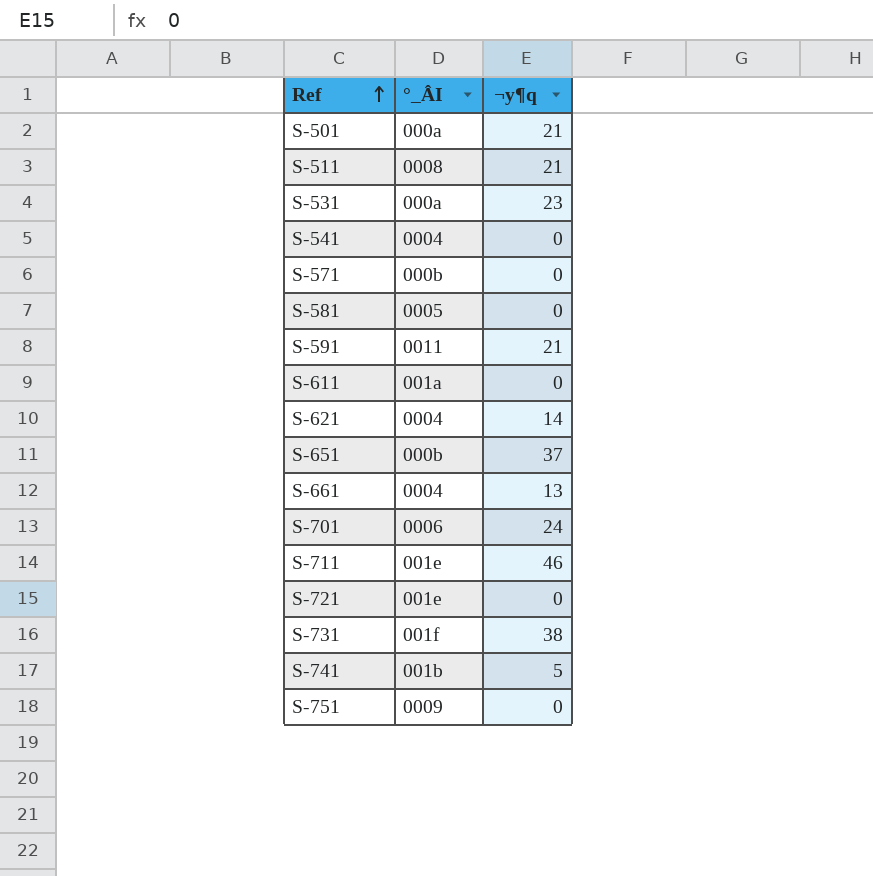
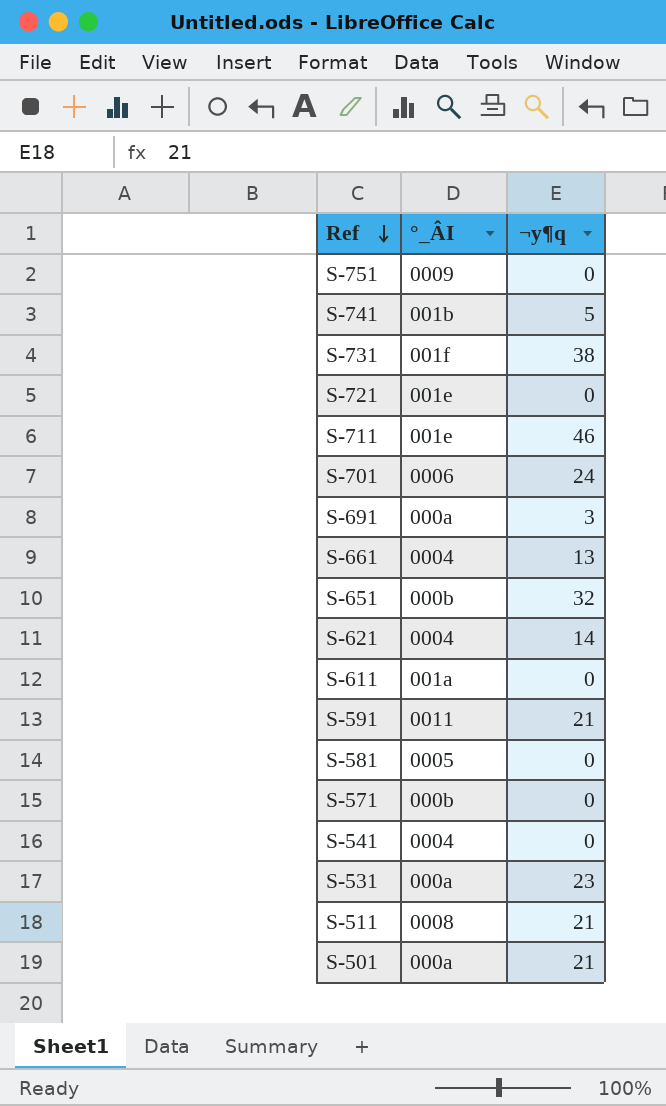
row order: Ref ascending -> Ref descending
row S-691: none -> 000a | 3
S-651 | ¬y¶q: 37 -> 32

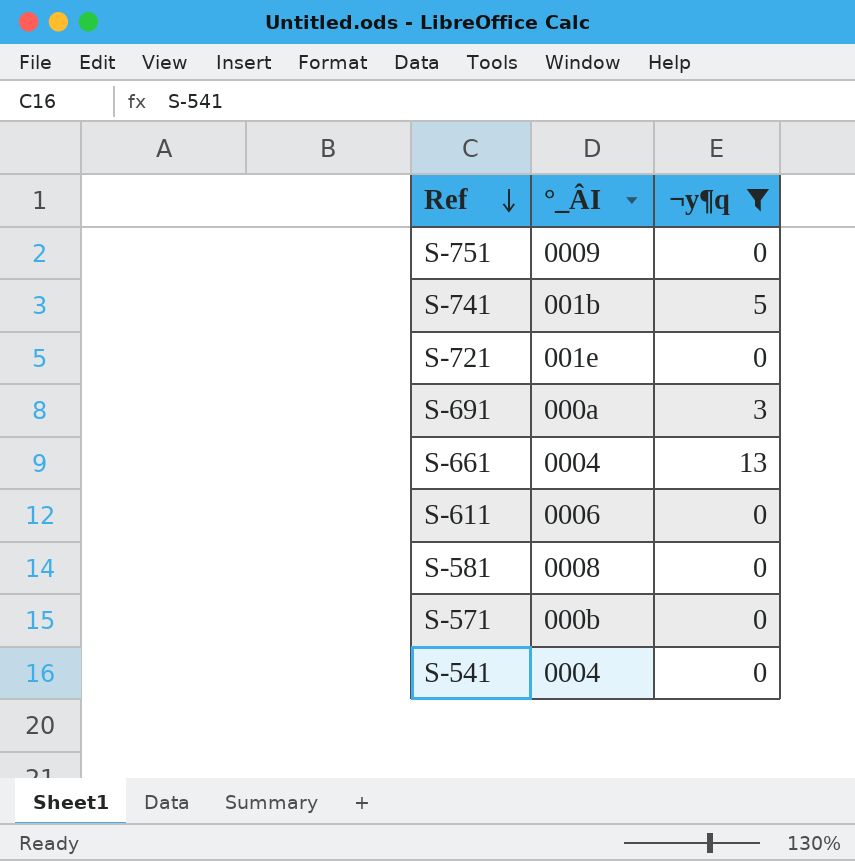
filter: none -> ¬y¶q <= 13
S-611 | °_ÂI: 001a -> 0006
S-581 | °_ÂI: 0005 -> 0008

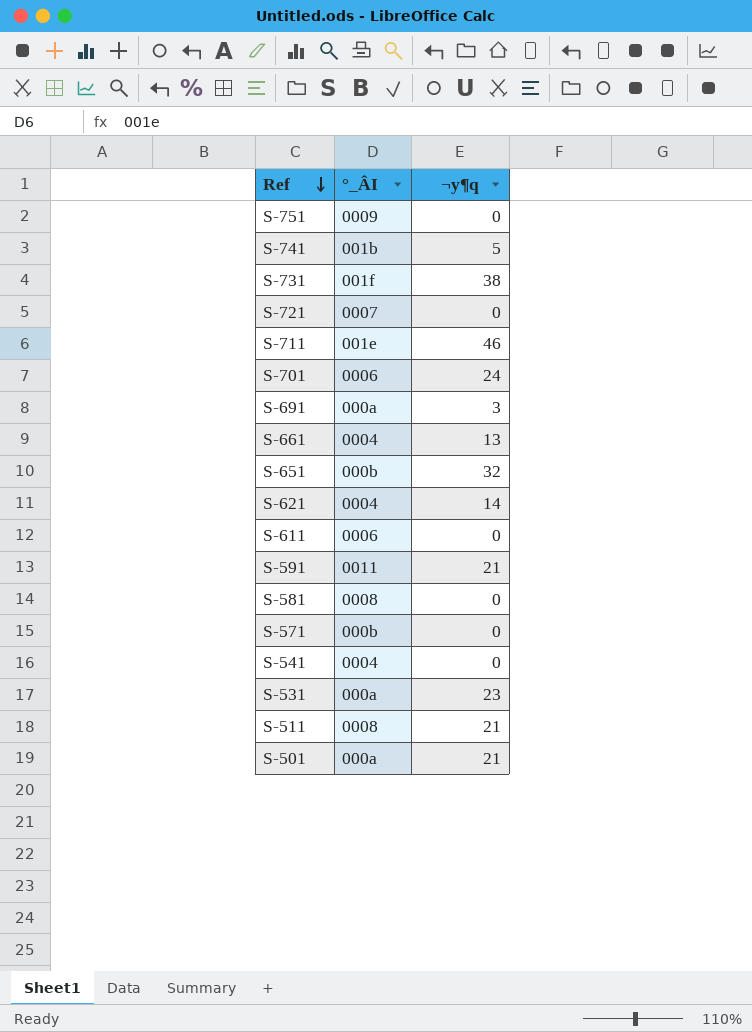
filter: ¬y¶q <= 13 -> none
S-721 | °_ÂI: 001e -> 0007

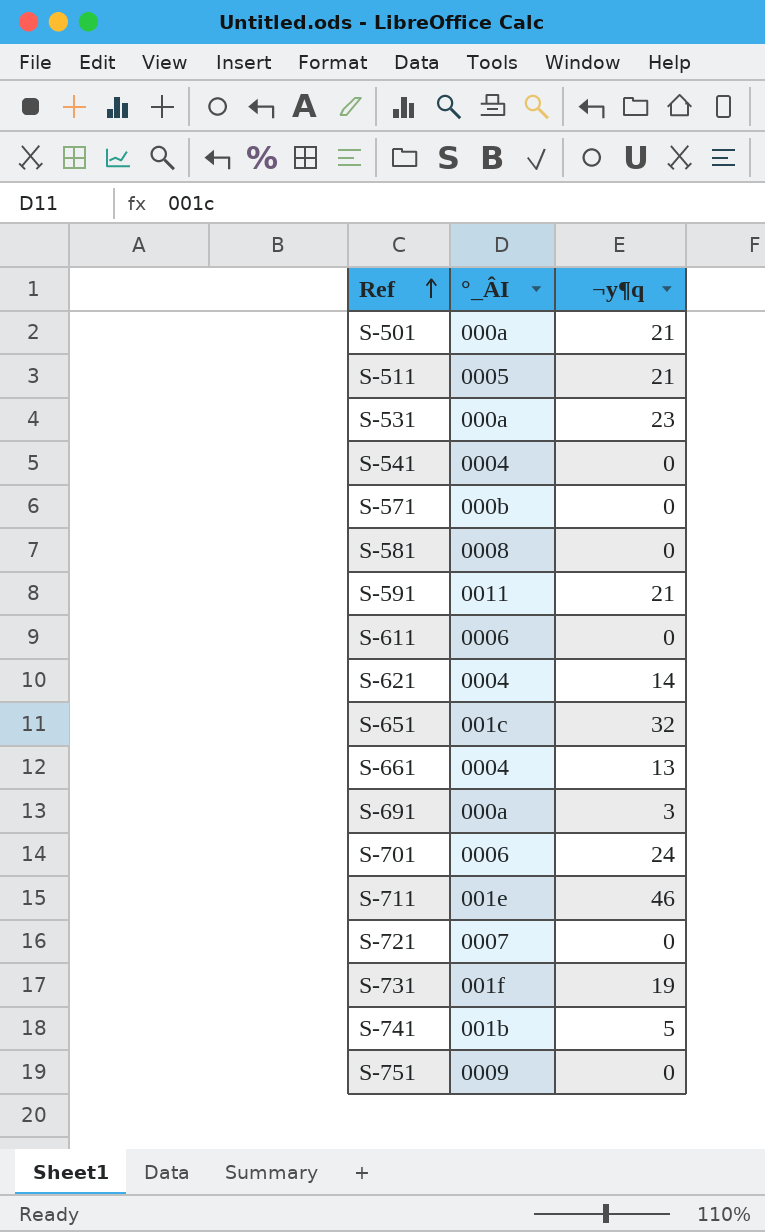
row order: Ref descending -> Ref ascending
S-511 | °_ÂI: 0008 -> 0005
S-651 | °_ÂI: 000b -> 001c
S-731 | ¬y¶q: 38 -> 19

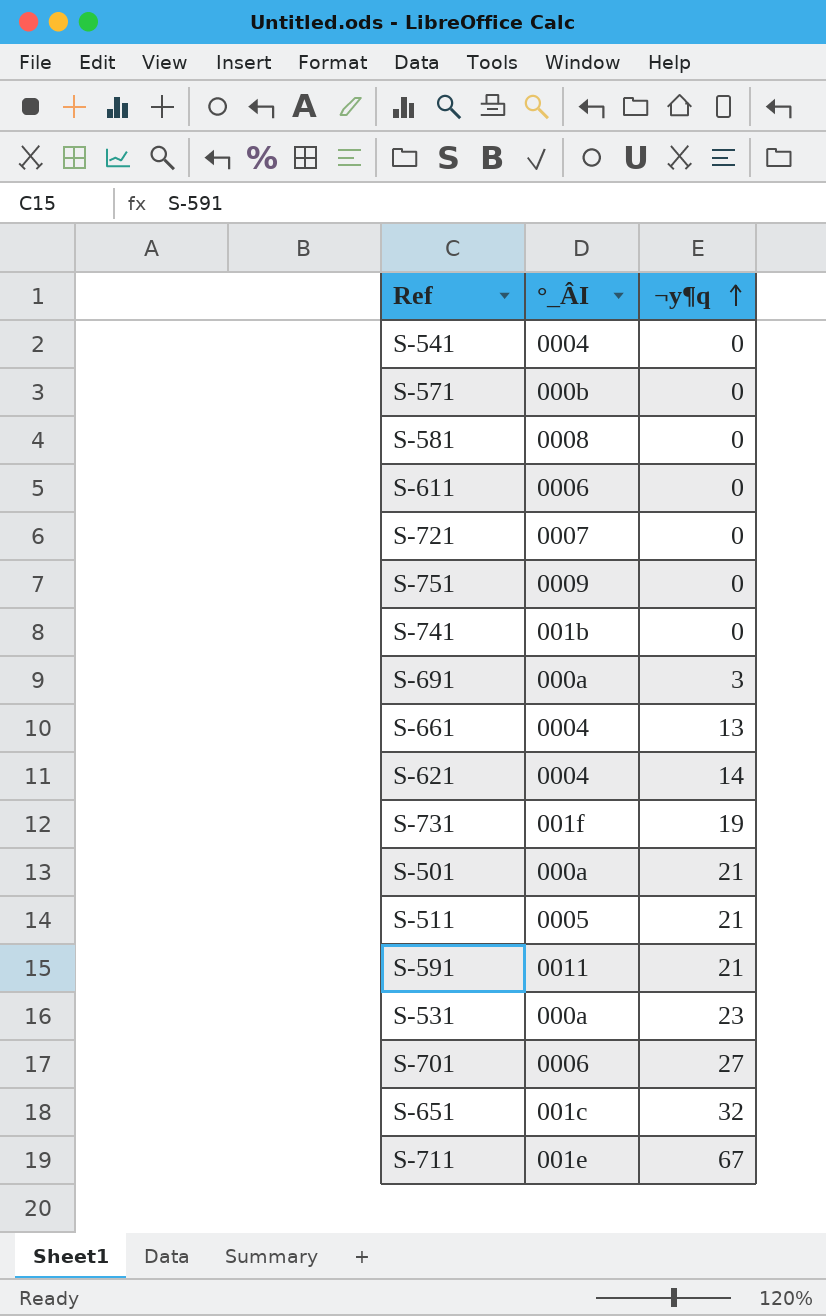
row order: Ref ascending -> ¬y¶q ascending
S-741 | ¬y¶q: 5 -> 0
S-701 | ¬y¶q: 24 -> 27
S-711 | ¬y¶q: 46 -> 67

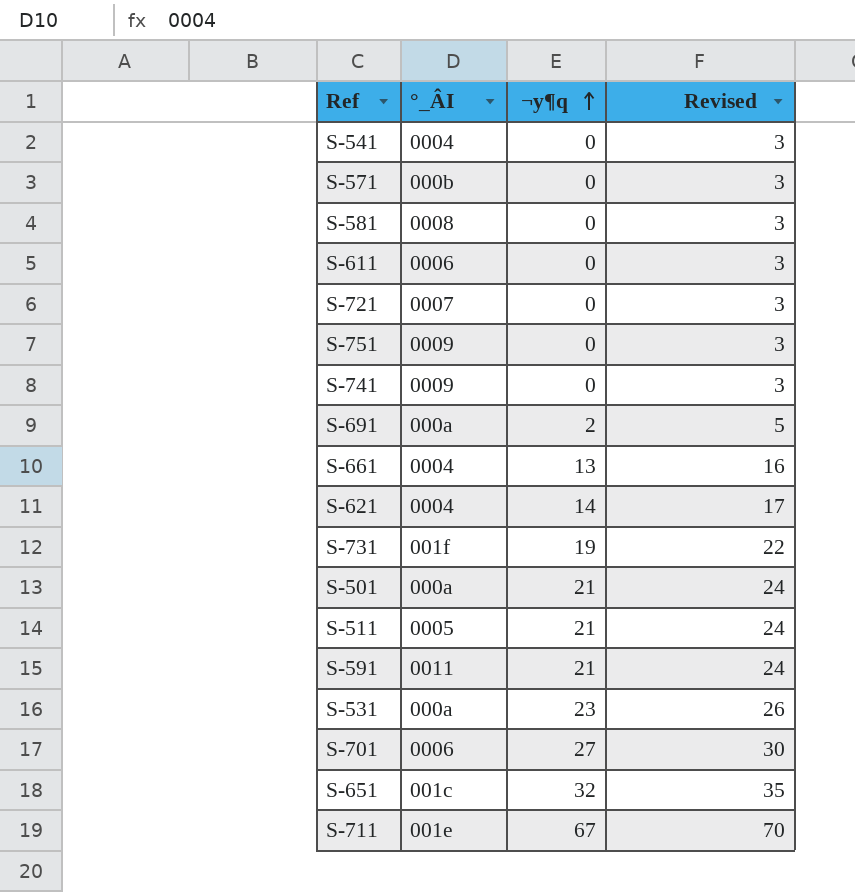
column Revised | formula: none -> [¬y¶q] + 3
S-741 | °_ÂI: 001b -> 0009
S-691 | ¬y¶q: 3 -> 2

